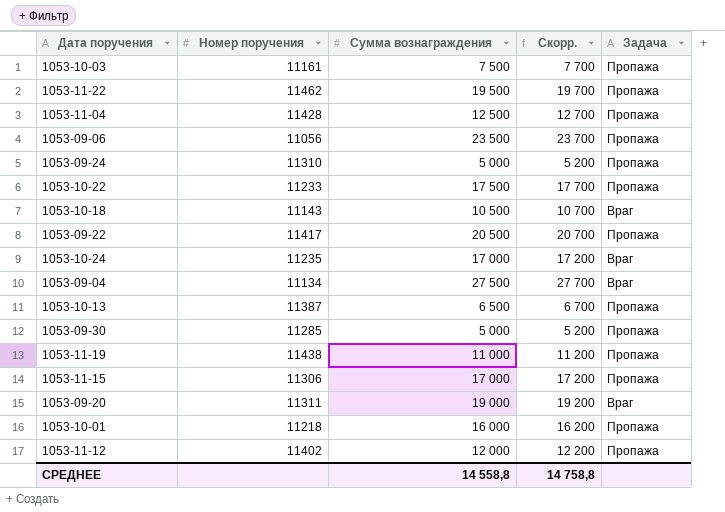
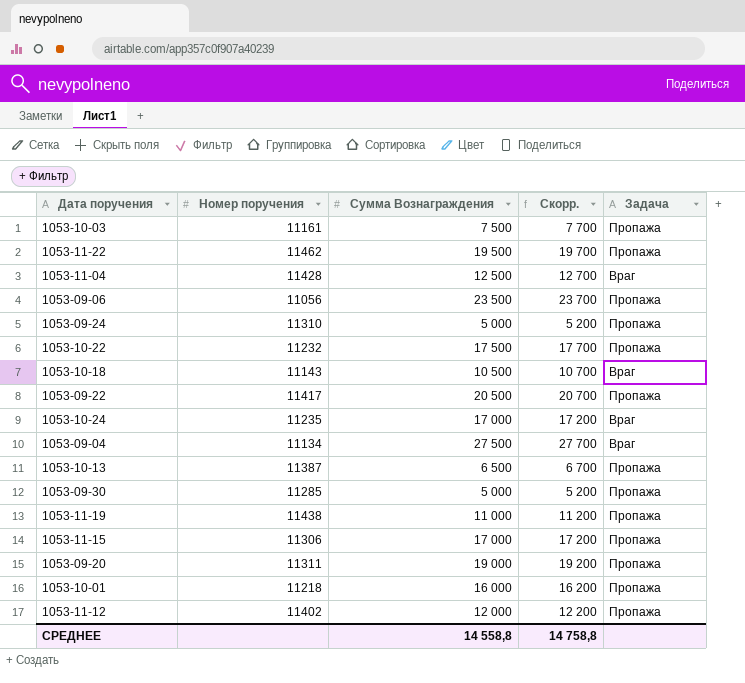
column name: Сумма вознаграждения -> Сумма Вознаграждения
1053-11-04 | Задача: Пропажа -> Враг
1053-10-22 | Номер поручения: 11233 -> 11232
1053-09-20 | Задача: Враг -> Пропажа

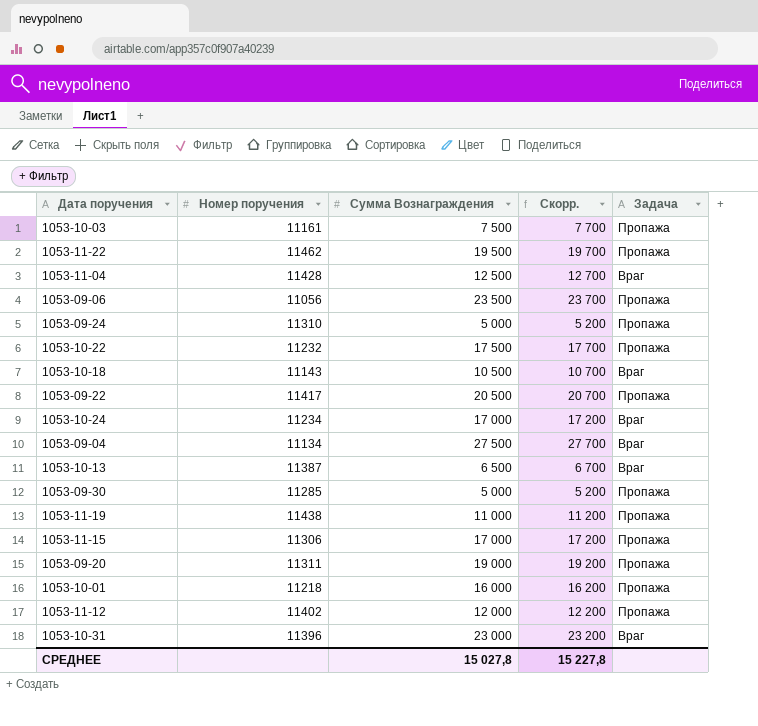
1053-10-24 | Номер поручения: 11235 -> 11234
1053-10-13 | Задача: Пропажа -> Враг
row 1053-10-31: none -> 11396 | 23 000 | 23 200 | Враг
СРЕДНЕЕ | Сумма Вознаграждения: 14 558,8 -> 15 027,8
СРЕДНЕЕ | Скорр.: 14 758,8 -> 15 227,8

